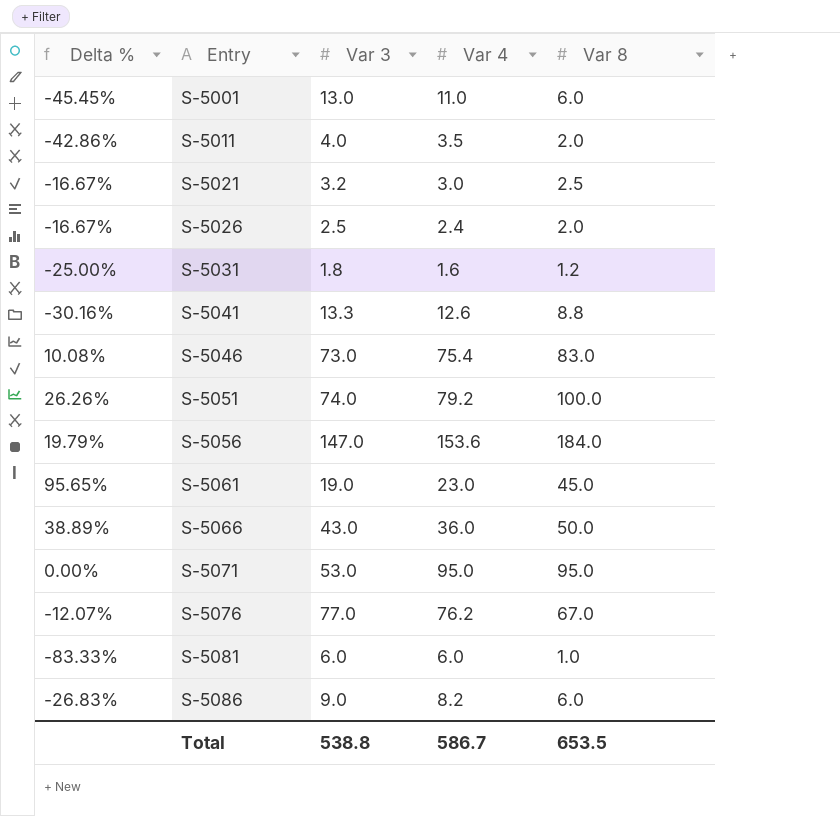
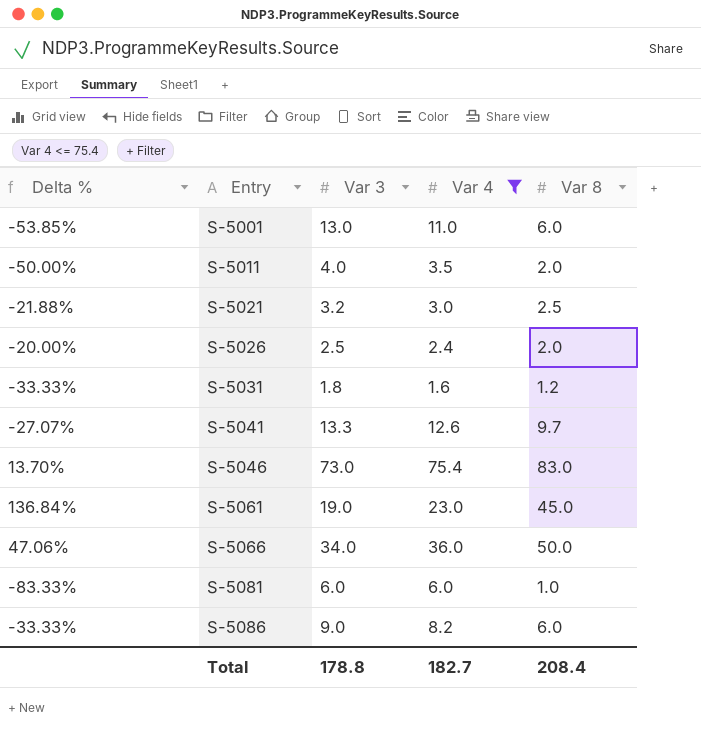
filter: none -> Var 4 <= 75.4
column Delta % | formula: ([Var 8] - [Var 4]) / [Var 4] -> ([Var 8] - [Var 3]) / [Var 3]
S-5041 | Var 8: 8.8 -> 9.7
S-5066 | Var 3: 43.0 -> 34.0
Total | Var 3: 538.8 -> 178.8
Total | Var 4: 586.7 -> 182.7
Total | Var 8: 653.5 -> 208.4

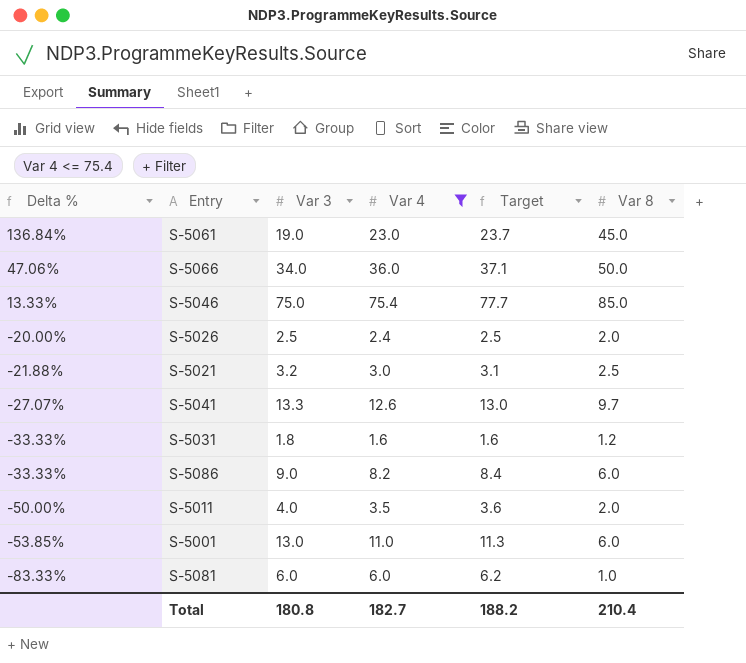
row order: Entry ascending -> Delta % descending
column Target | formula: none -> [Var 4] * 1.03
S-5046 | Delta %: 13.70% -> 13.33%
S-5046 | Var 3: 73.0 -> 75.0
S-5046 | Var 8: 83.0 -> 85.0
Total | Var 3: 178.8 -> 180.8
Total | Var 8: 208.4 -> 210.4

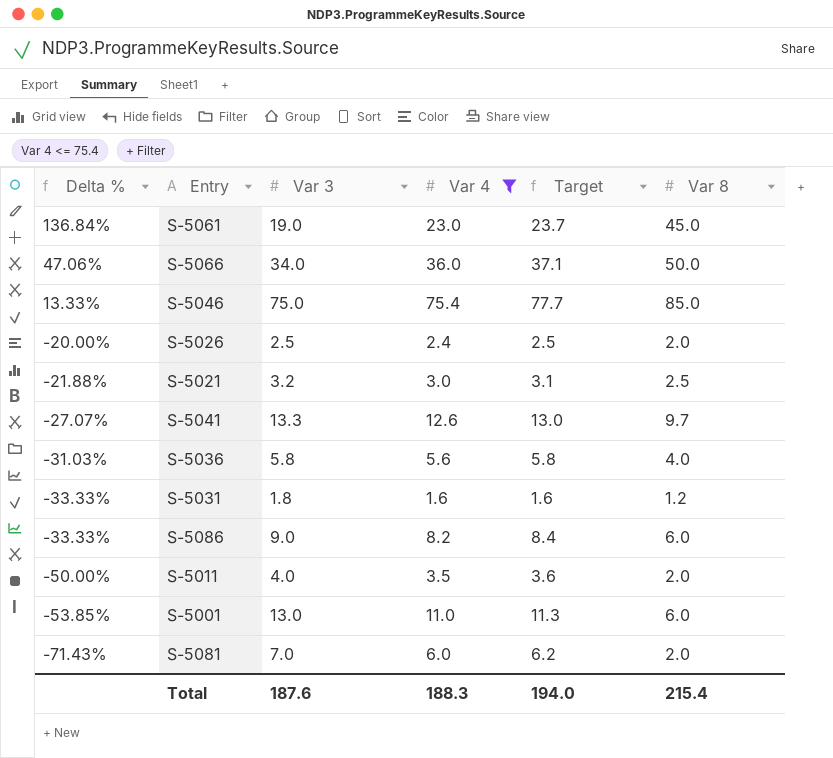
row S-5036: none -> -31.03% | 5.8 | 5.6 | 5.8 | 4.0
S-5081 | Delta %: -83.33% -> -71.43%
S-5081 | Var 3: 6.0 -> 7.0
S-5081 | Var 8: 1.0 -> 2.0
Total | Var 3: 180.8 -> 187.6
Total | Var 4: 182.7 -> 188.3
Total | Target: 188.2 -> 194.0
Total | Var 8: 210.4 -> 215.4

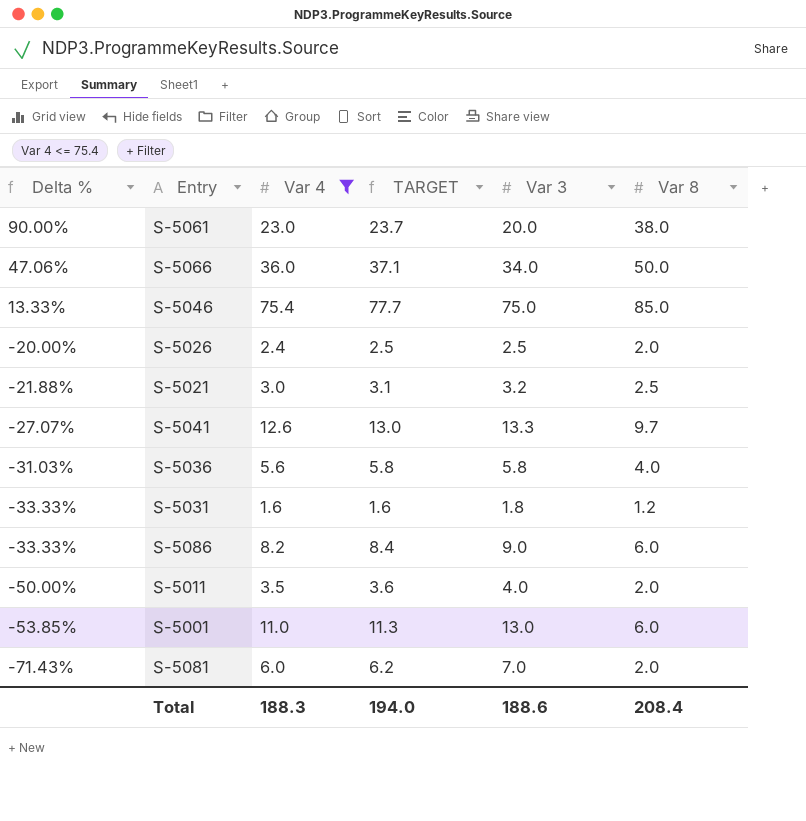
column name: Target -> TARGET
column Var 3 | position: 3 -> 5
S-5061 | Delta %: 136.84% -> 90.00%
S-5061 | Var 3: 19.0 -> 20.0
S-5061 | Var 8: 45.0 -> 38.0
Total | Var 3: 187.6 -> 188.6
Total | Var 8: 215.4 -> 208.4

